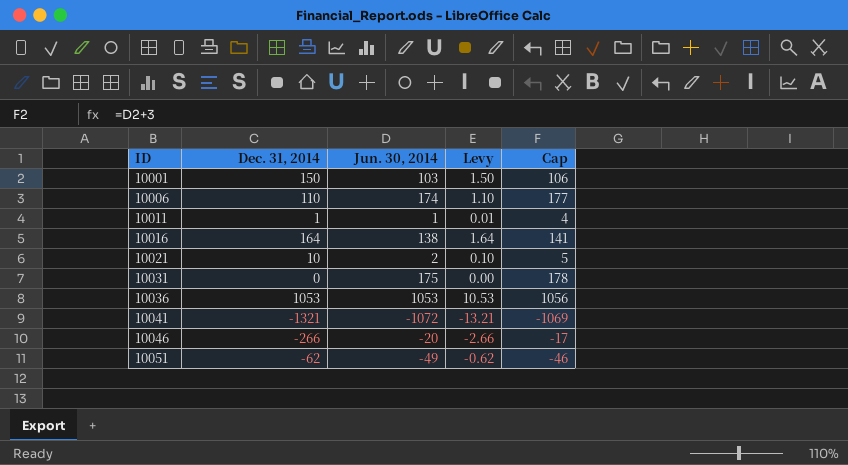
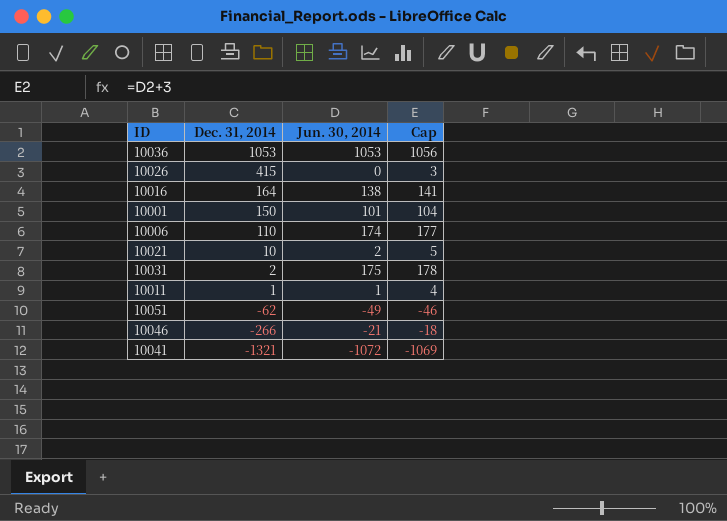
row order: ID ascending -> Dec. 31, 2014 descending
column Levy | formula: [Dec. 31, 2014] * 0.01 -> none
row 10026: none -> 415 | 0 | 3
10001 | Jun. 30, 2014: 103 -> 101
10001 | Cap: 106 -> 104
10031 | Dec. 31, 2014: 0 -> 2
10046 | Jun. 30, 2014: -20 -> -21
10046 | Cap: -17 -> -18

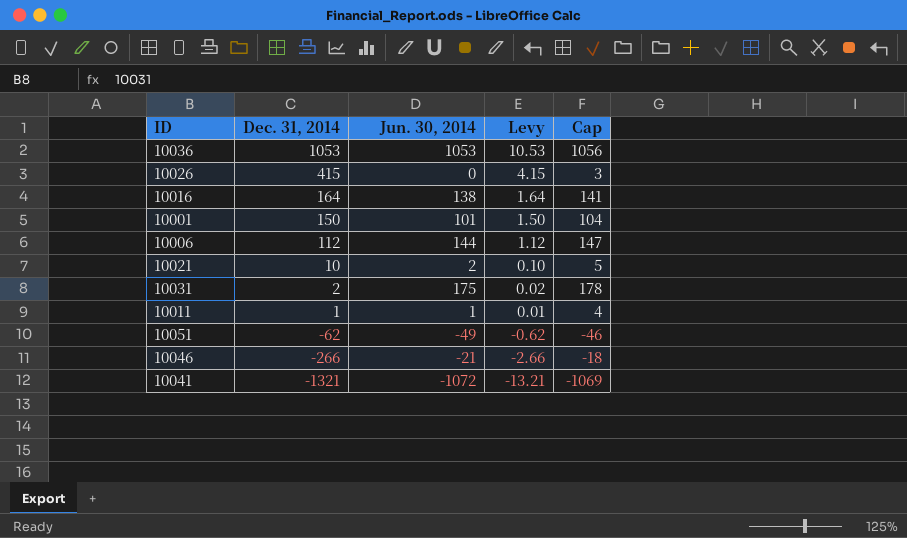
column Levy | formula: none -> [Dec. 31, 2014] * 0.01
10006 | Dec. 31, 2014: 110 -> 112
10006 | Jun. 30, 2014: 174 -> 144
10006 | Cap: 177 -> 147

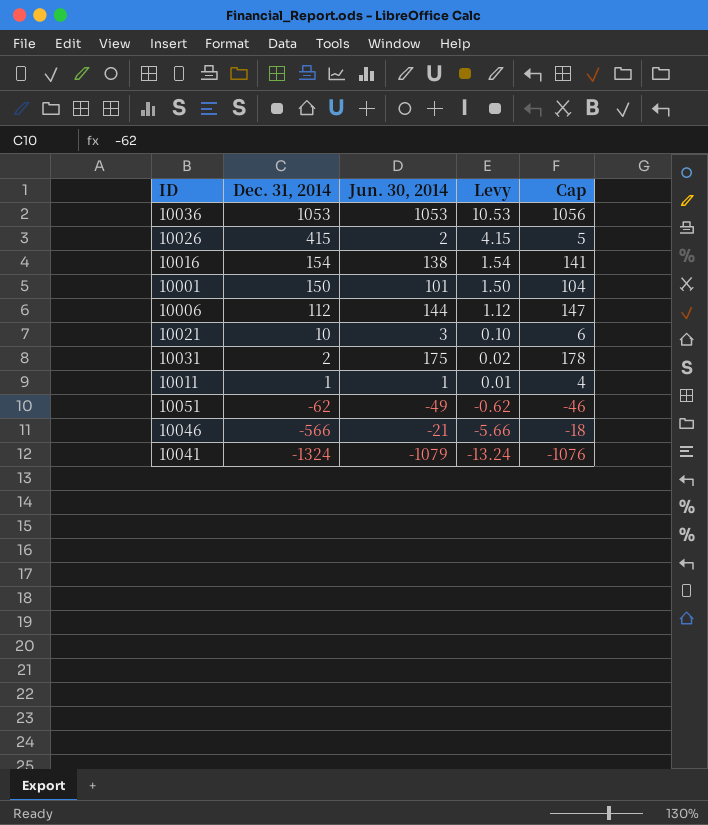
10026 | Jun. 30, 2014: 0 -> 2
10026 | Cap: 3 -> 5
10016 | Dec. 31, 2014: 164 -> 154
10016 | Levy: 1.64 -> 1.54
10021 | Jun. 30, 2014: 2 -> 3
10021 | Cap: 5 -> 6
10046 | Dec. 31, 2014: -266 -> -566
10046 | Levy: -2.66 -> -5.66
10041 | Dec. 31, 2014: -1321 -> -1324
10041 | Jun. 30, 2014: -1072 -> -1079
10041 | Levy: -13.21 -> -13.24
10041 | Cap: -1069 -> -1076

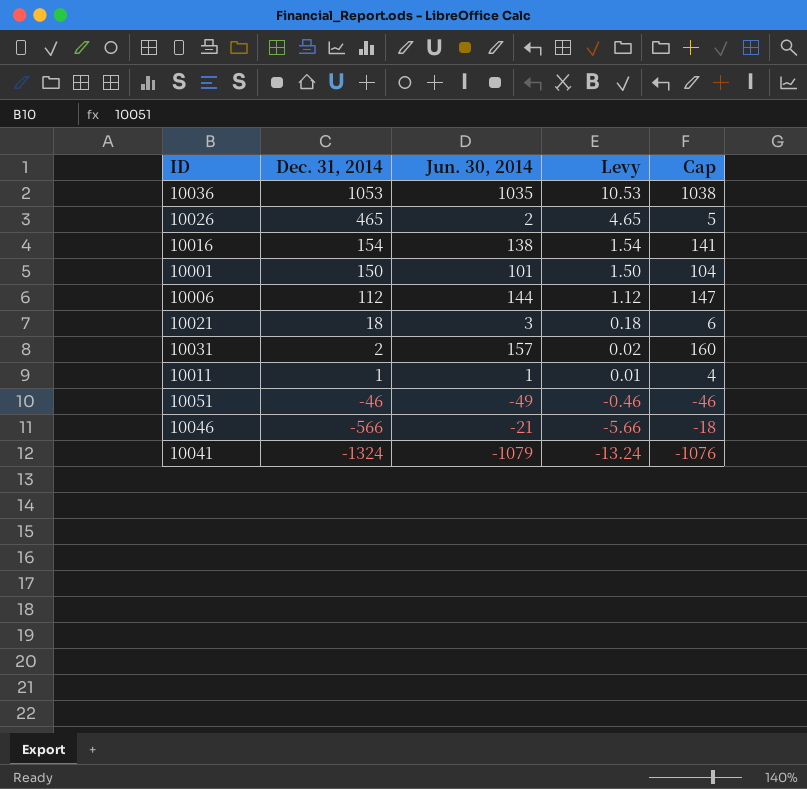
10036 | Jun. 30, 2014: 1053 -> 1035
10036 | Cap: 1056 -> 1038
10026 | Dec. 31, 2014: 415 -> 465
10026 | Levy: 4.15 -> 4.65
10021 | Dec. 31, 2014: 10 -> 18
10021 | Levy: 0.10 -> 0.18
10031 | Jun. 30, 2014: 175 -> 157
10031 | Cap: 178 -> 160
10051 | Dec. 31, 2014: -62 -> -46
10051 | Levy: -0.62 -> -0.46

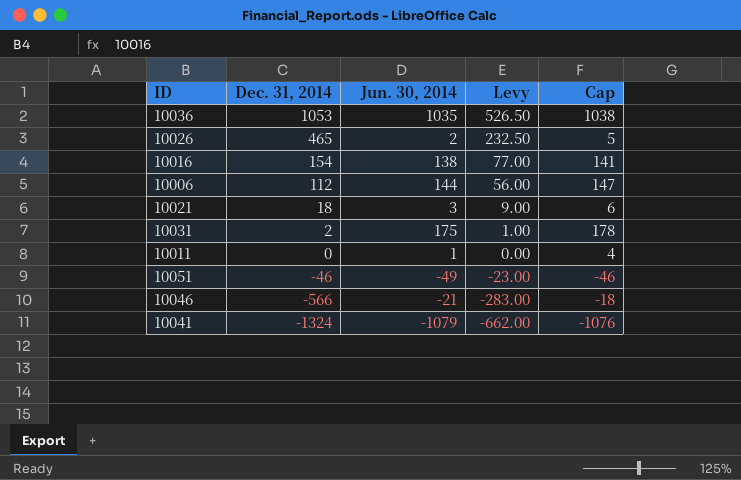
column Levy | formula: [Dec. 31, 2014] * 0.01 -> [Dec. 31, 2014] * 0.5
row 10001: 150 | 101 | 1.50 | 104 -> none
10031 | Jun. 30, 2014: 157 -> 175
10031 | Cap: 160 -> 178
10011 | Dec. 31, 2014: 1 -> 0

